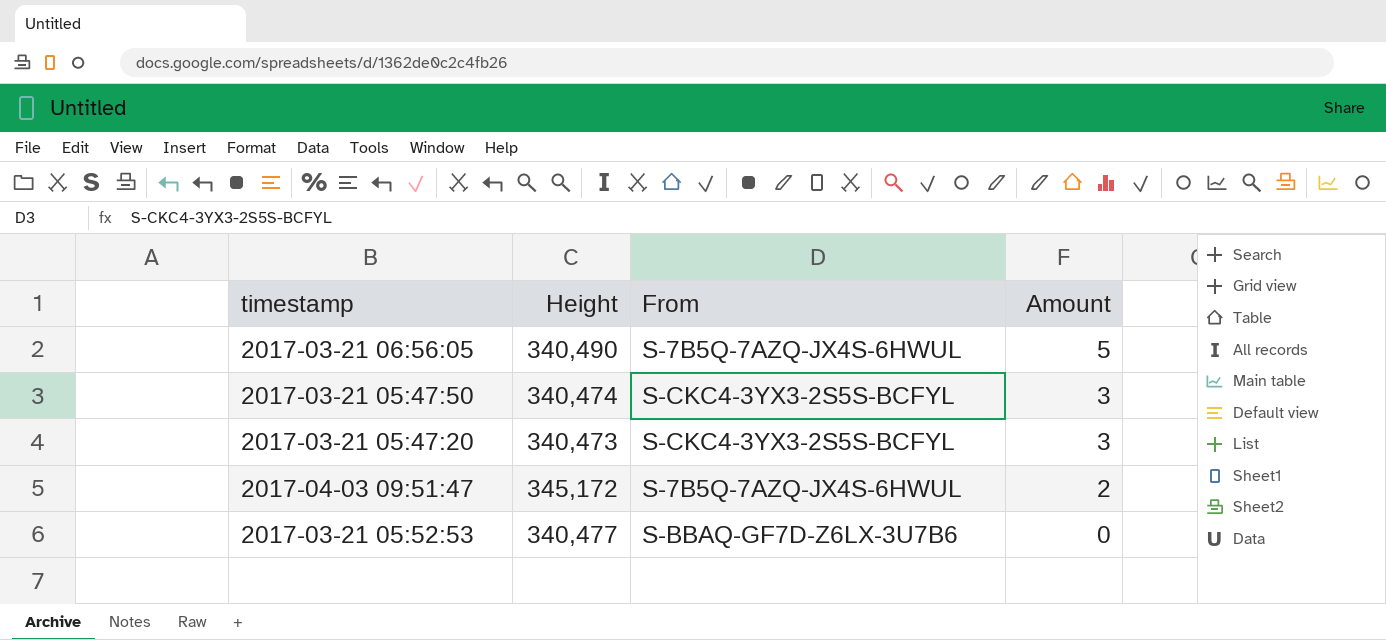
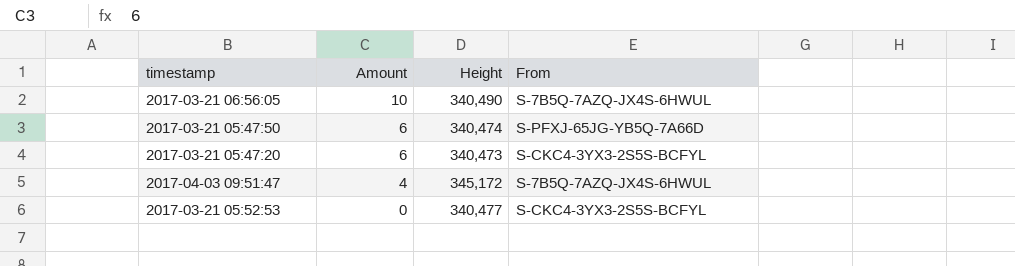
column Amount | position: 4 -> 2
2017-03-21 06:56:05 | Amount: 5 -> 10
2017-03-21 05:47:50 | Amount: 3 -> 6
2017-03-21 05:47:50 | From: S-CKC4-3YX3-2S5S-BCFYL -> S-PFXJ-65JG-YB5Q-7A66D
2017-03-21 05:47:20 | Amount: 3 -> 6
2017-04-03 09:51:47 | Amount: 2 -> 4
2017-03-21 05:52:53 | From: S-BBAQ-GF7D-Z6LX-3U7B6 -> S-CKC4-3YX3-2S5S-BCFYL

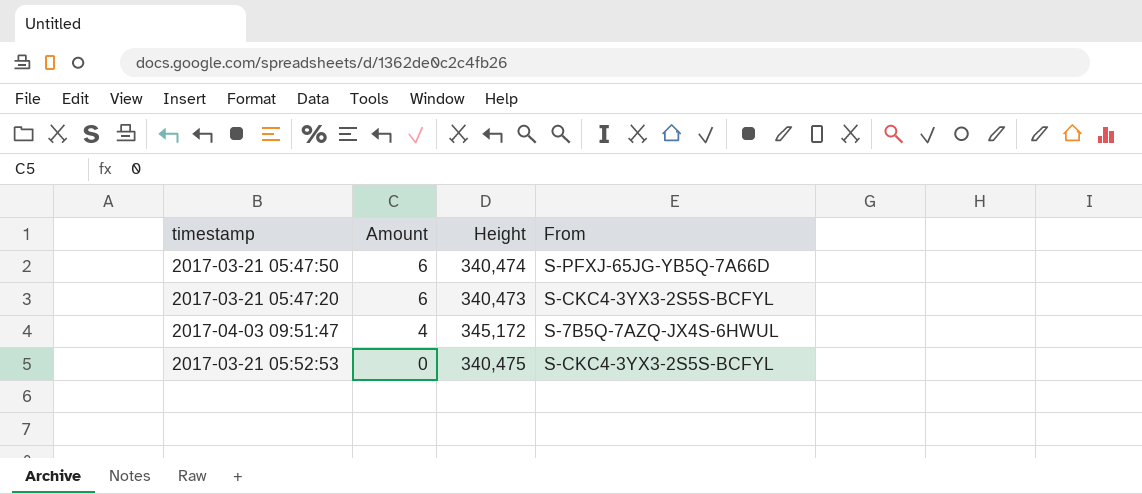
row 2017-03-21 06:56:05: 10 | 340,490 | S-7B5Q-7AZQ-JX4S-6HWUL -> none
2017-03-21 05:52:53 | Height: 340,477 -> 340,475

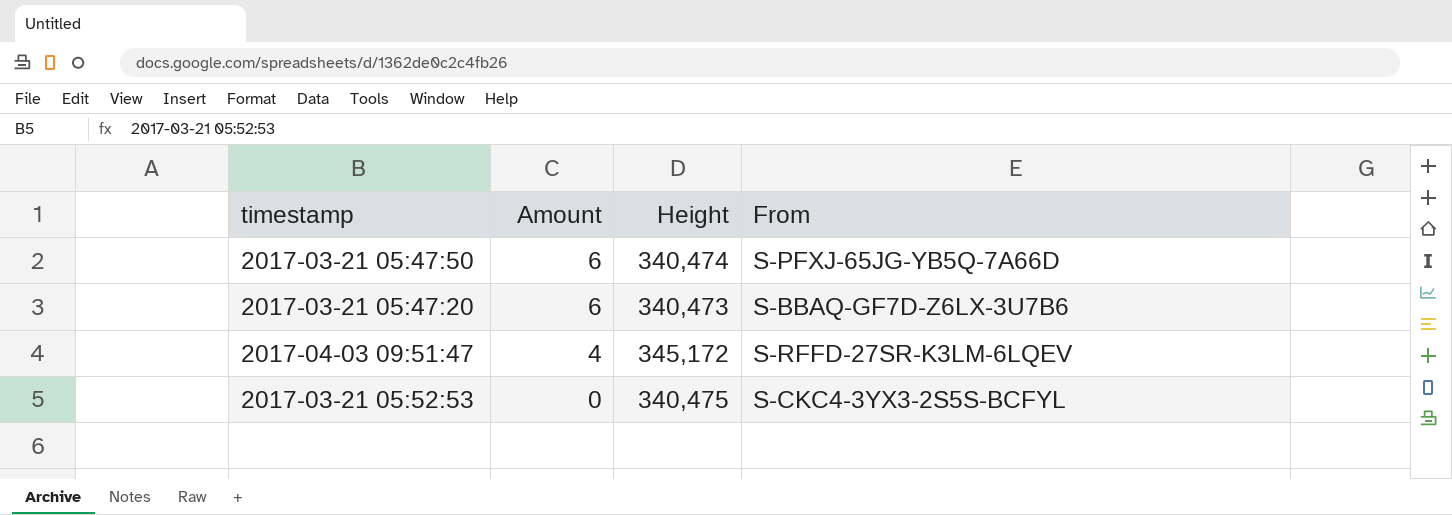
2017-03-21 05:47:20 | From: S-CKC4-3YX3-2S5S-BCFYL -> S-BBAQ-GF7D-Z6LX-3U7B6
2017-04-03 09:51:47 | From: S-7B5Q-7AZQ-JX4S-6HWUL -> S-RFFD-27SR-K3LM-6LQEV

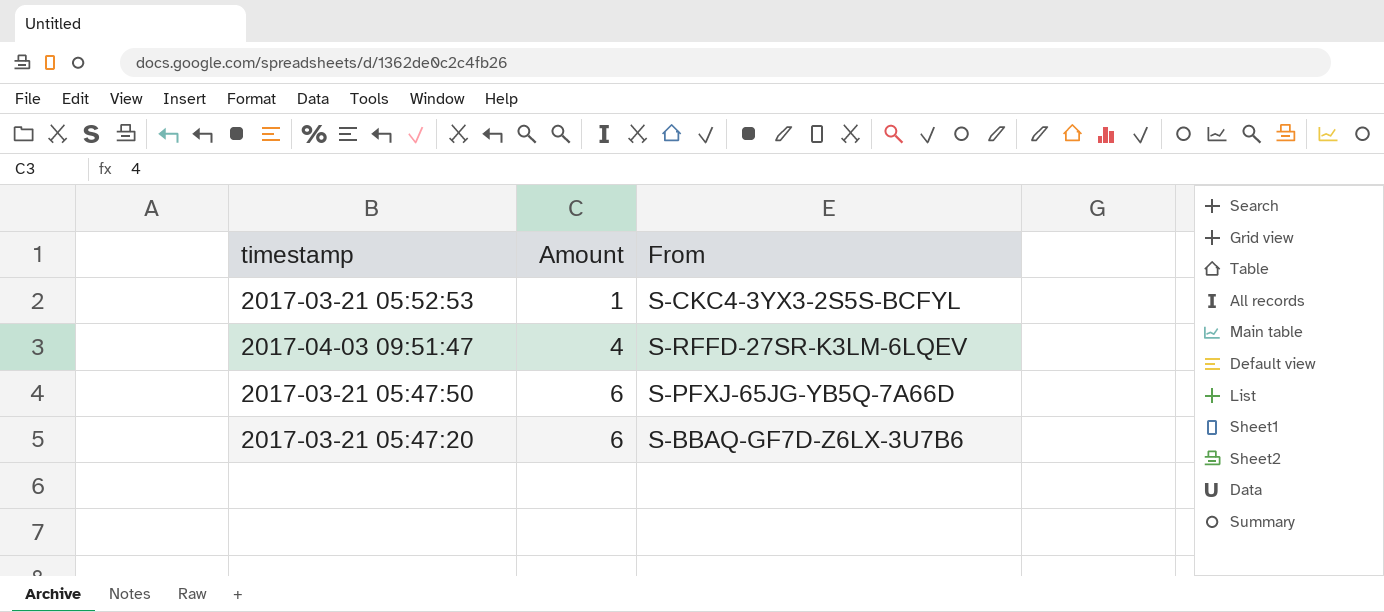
row order: Amount descending -> Amount ascending
column Height | position: 3 -> none
2017-03-21 05:52:53 | Amount: 0 -> 1

